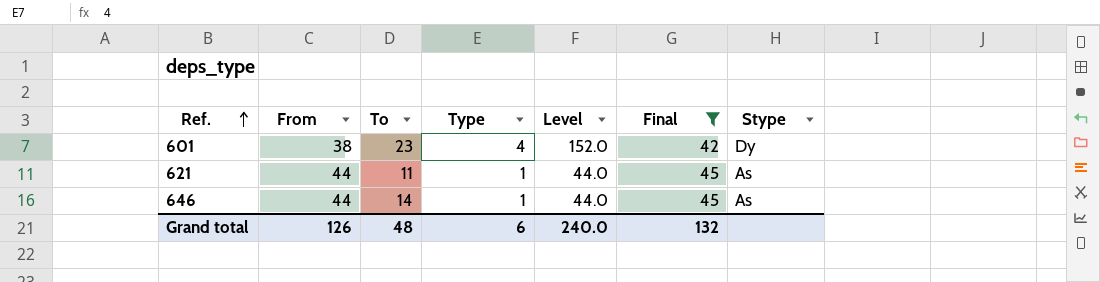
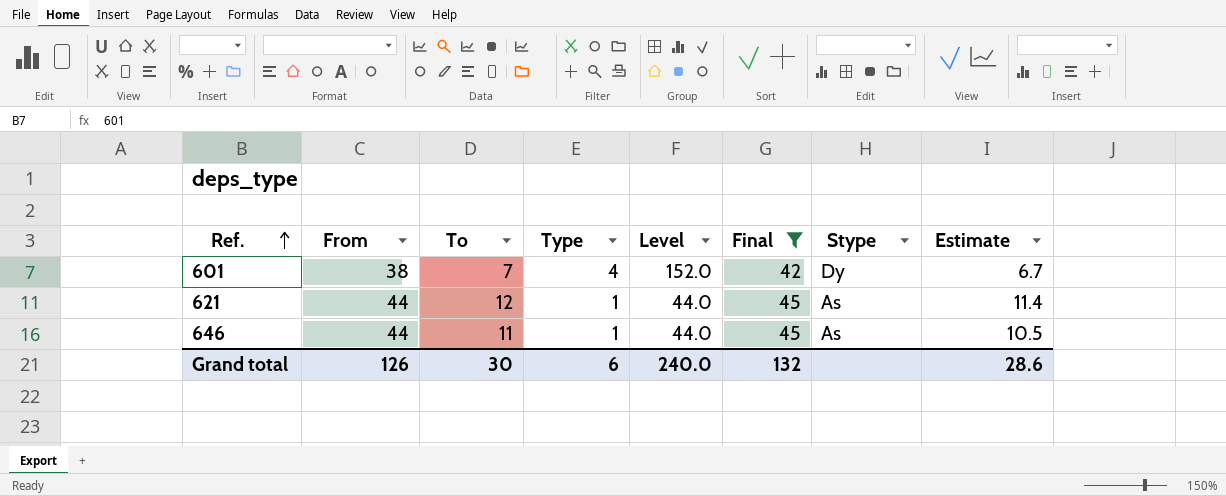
column Estimate | formula: none -> [To] * 0.95
601 | To: 23 -> 7
621 | To: 11 -> 12
646 | To: 14 -> 11
Grand total | To: 48 -> 30

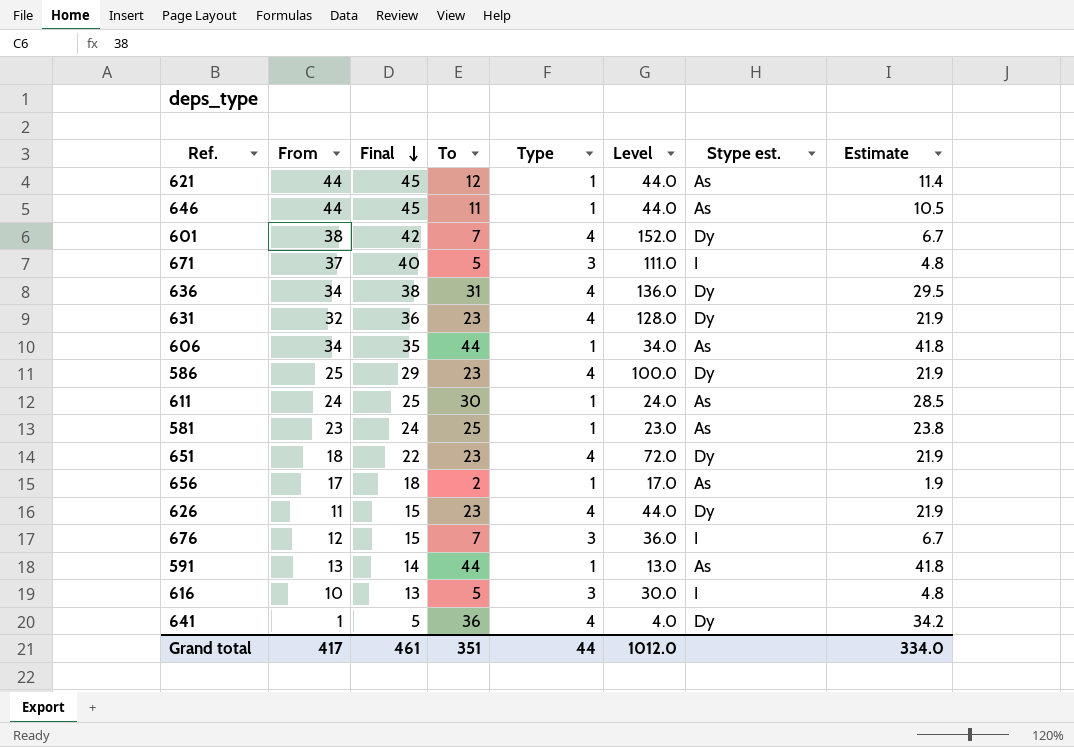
filter: Final >= 42 -> none
row order: Ref. ascending -> Final descending
column Final | position: 6 -> 3
column name: Stype -> Stype est.
Grand total | From: 126 -> 417
Grand total | Final: 132 -> 461
Grand total | To: 30 -> 351
Grand total | Type: 6 -> 44
Grand total | Level: 240.0 -> 1012.0
Grand total | Estimate: 28.6 -> 334.0

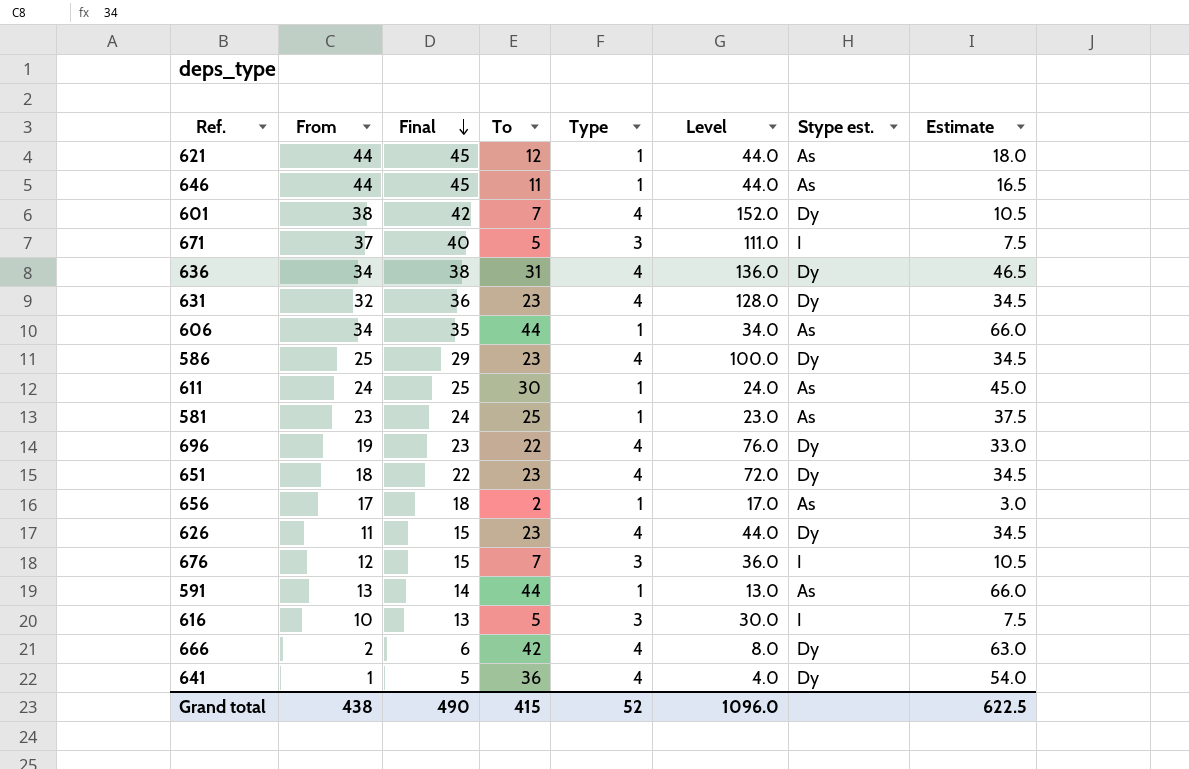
column Estimate | formula: [To] * 0.95 -> [To] * 1.5
row 696: none -> 19 | 23 | 22 | 4 | 76.0 | Dy | 33.0
row 666: none -> 2 | 6 | 42 | 4 | 8.0 | Dy | 63.0
Grand total | From: 417 -> 438
Grand total | Final: 461 -> 490
Grand total | To: 351 -> 415
Grand total | Type: 44 -> 52
Grand total | Level: 1012.0 -> 1096.0
Grand total | Estimate: 334.0 -> 622.5

